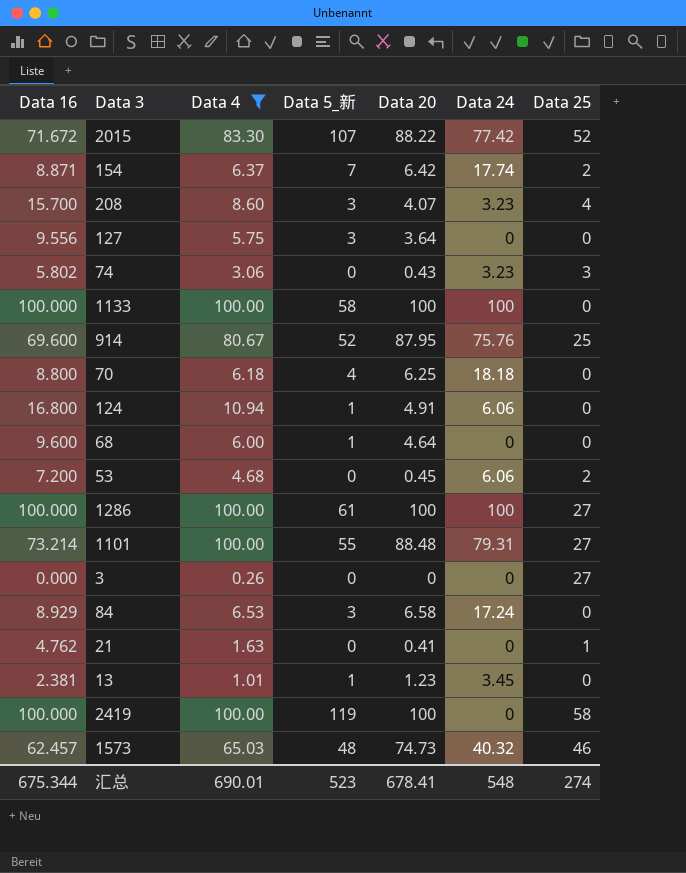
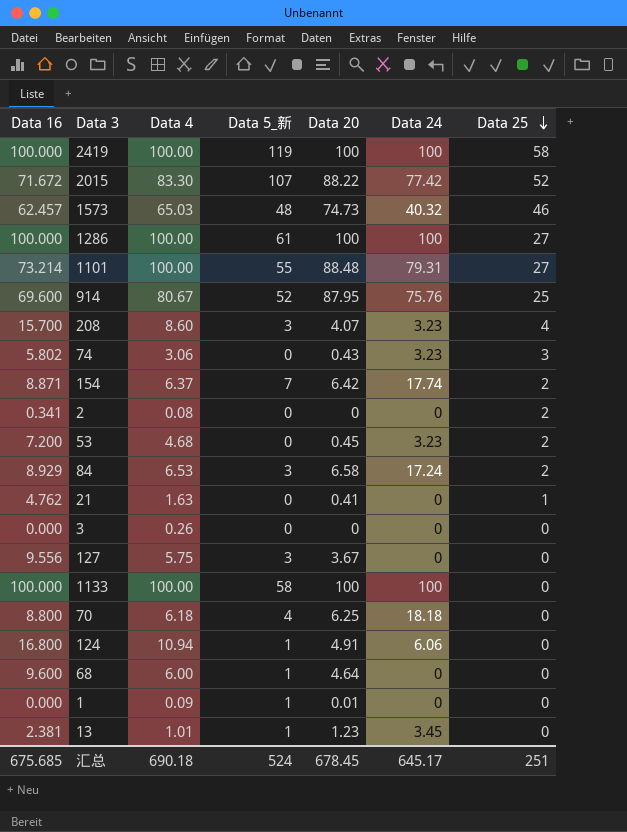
filter: Data 4 >= 0.26 -> none
row order: none -> Data 25 descending
2419 | Data 24: 0 -> 100
53 | Data 24: 6.06 -> 3.23
84 | Data 25: 0 -> 2
3 | Data 25: 27 -> 0
127 | Data 20: 3.64 -> 3.67
汇总 | Data 16: 675.344 -> 675.685
汇总 | Data 4: 690.01 -> 690.18
汇总 | Data 5_新: 523 -> 524
汇总 | Data 20: 678.41 -> 678.45
汇总 | Data 24: 548 -> 645.17
汇总 | Data 25: 274 -> 251

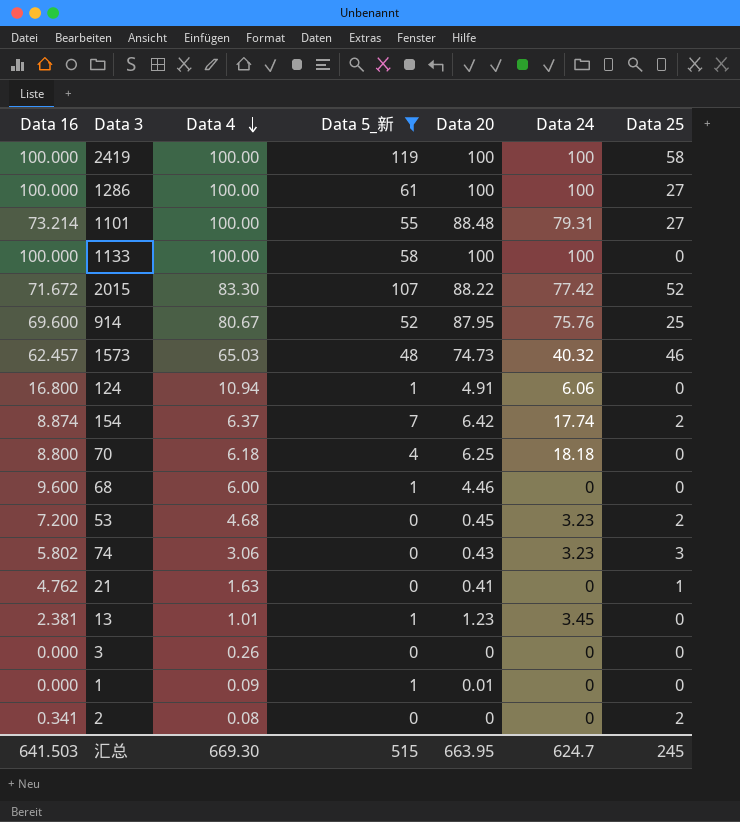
filter: none -> Data 5_新 != 3
row order: Data 25 descending -> Data 4 descending
154 | Data 16: 8.871 -> 8.874
68 | Data 20: 4.64 -> 4.46
汇总 | Data 16: 675.685 -> 641.503
汇总 | Data 4: 690.18 -> 669.30
汇总 | Data 5_新: 524 -> 515
汇总 | Data 20: 678.45 -> 663.95
汇总 | Data 24: 645.17 -> 624.7
汇总 | Data 25: 251 -> 245

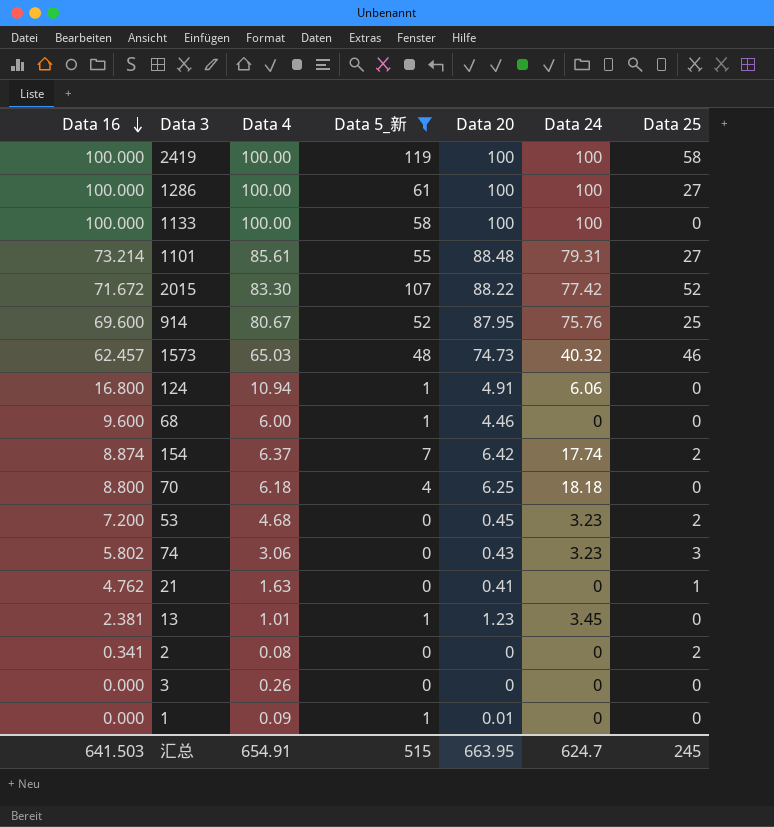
row order: Data 4 descending -> Data 16 descending
1101 | Data 4: 100.00 -> 85.61
汇总 | Data 4: 669.30 -> 654.91

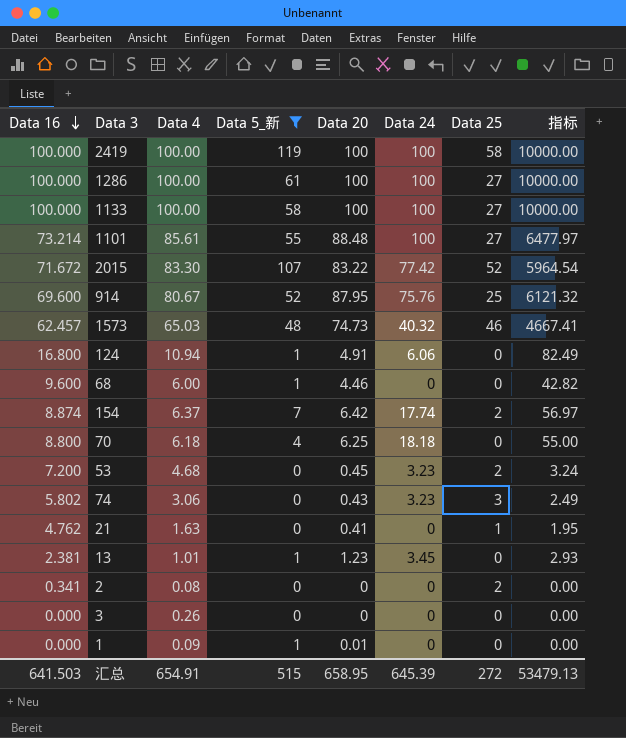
column 指标 | formula: none -> [Data 16] * [Data 20]
1133 | Data 25: 0 -> 27
1101 | Data 24: 79.31 -> 100
2015 | Data 20: 88.22 -> 83.22
汇总 | Data 20: 663.95 -> 658.95
汇总 | Data 24: 624.7 -> 645.39
汇总 | Data 25: 245 -> 272

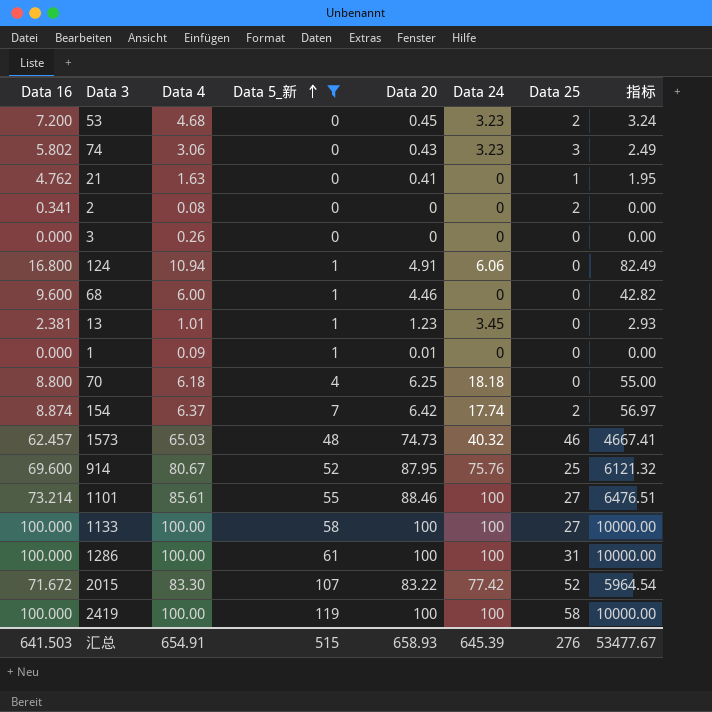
row order: Data 16 descending -> Data 5_新 ascending
1101 | Data 20: 88.48 -> 88.46
1101 | 指标: 6477.97 -> 6476.51
1286 | Data 25: 27 -> 31
汇总 | Data 20: 658.95 -> 658.93
汇总 | Data 25: 272 -> 276
汇总 | 指标: 53479.13 -> 53477.67

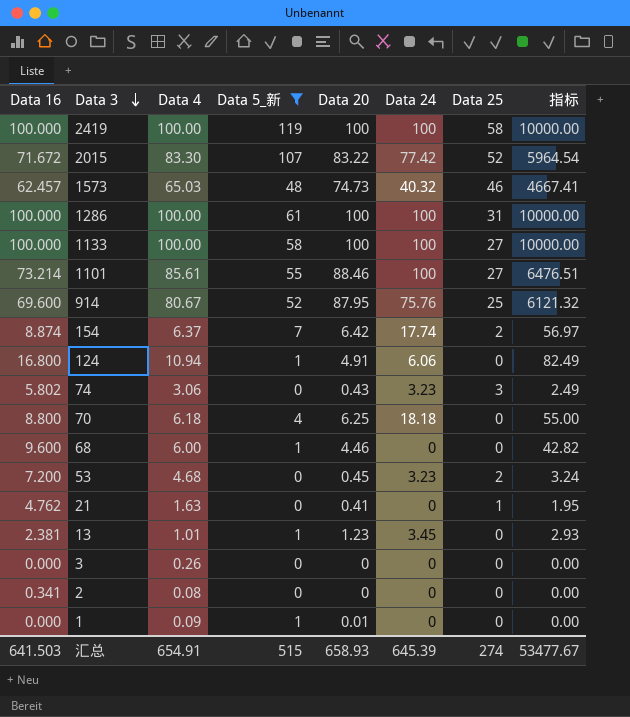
row order: Data 5_新 ascending -> Data 3 descending
2 | Data 25: 2 -> 0
汇总 | Data 25: 276 -> 274

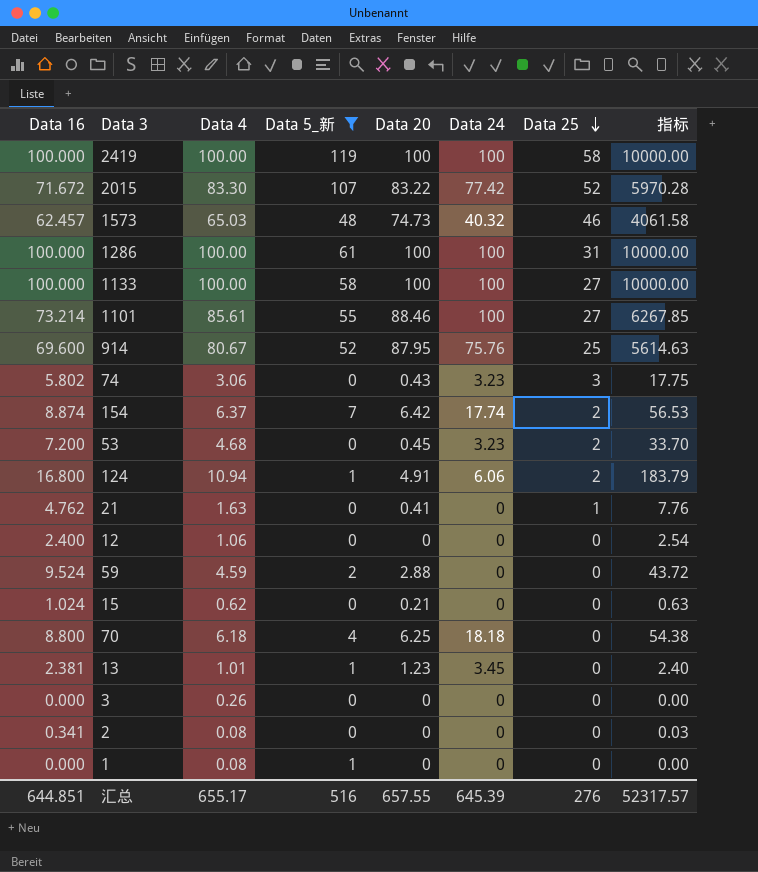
row order: Data 3 descending -> Data 25 descending
column 指标 | formula: [Data 16] * [Data 20] -> [Data 16] * [Data 4]
row 68: 9.600 | 6.00 | 1 | 4.46 | 0 | 0 | 42.82 -> none
124 | Data 25: 0 -> 2
row 12: none -> 2.400 | 1.06 | 0 | 0 | 0 | 0 | 2.54
row 59: none -> 9.524 | 4.59 | 2 | 2.88 | 0 | 0 | 43.72
row 15: none -> 1.024 | 0.62 | 0 | 0.21 | 0 | 0 | 0.63
1 | Data 4: 0.09 -> 0.08
1 | Data 20: 0.01 -> 0
汇总 | Data 16: 641.503 -> 644.851
汇总 | Data 4: 654.91 -> 655.17
汇总 | Data 5_新: 515 -> 516
汇总 | Data 20: 658.93 -> 657.55
汇总 | Data 25: 274 -> 276
汇总 | 指标: 53477.67 -> 52317.57

